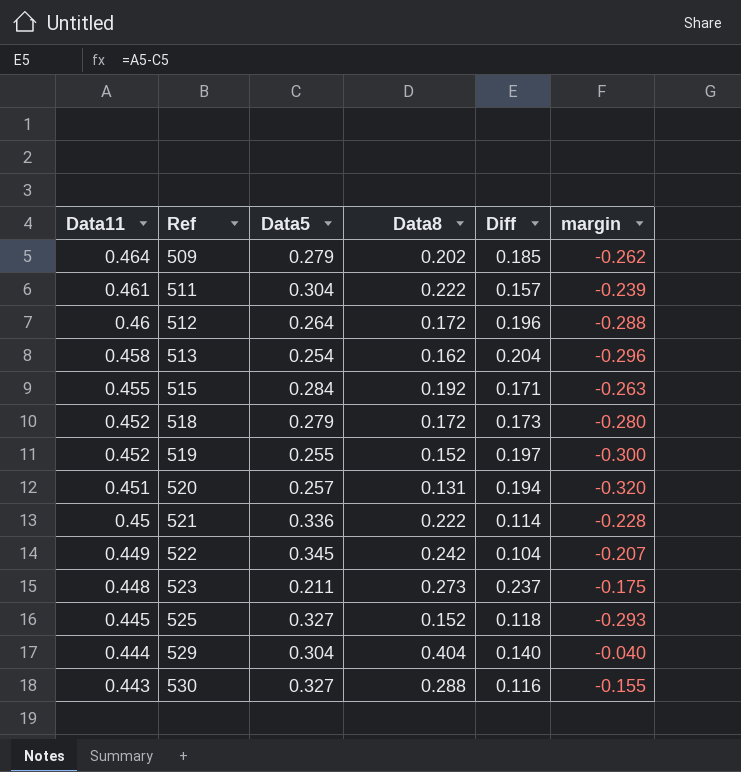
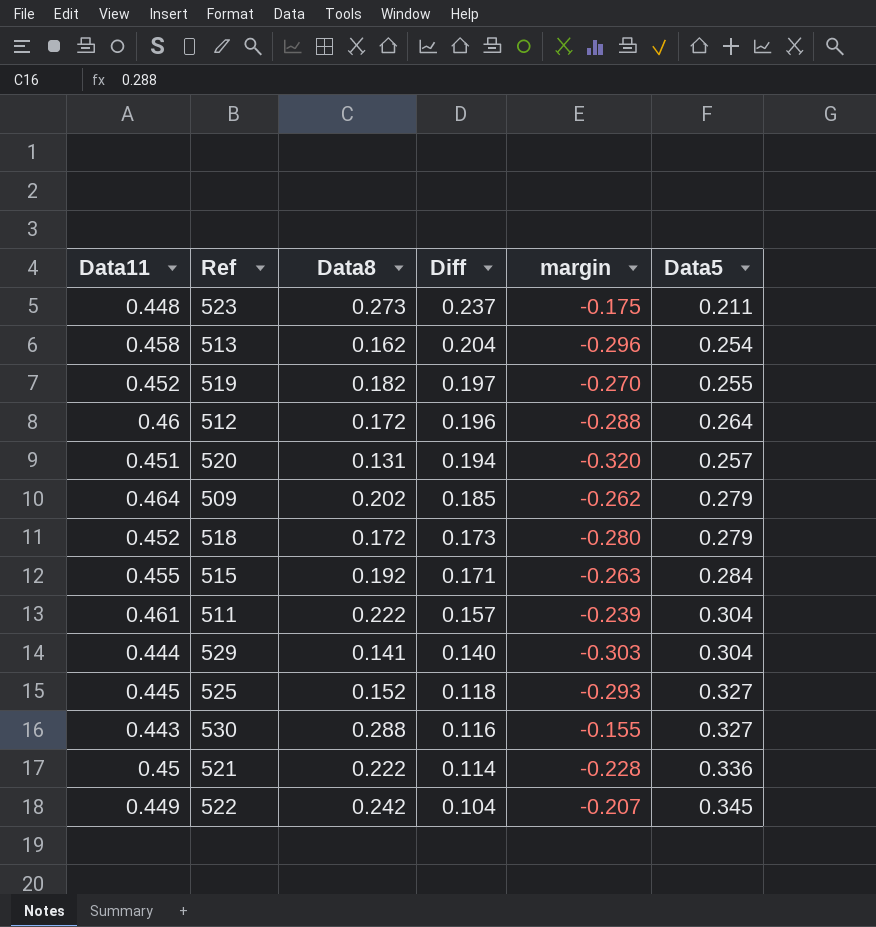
row order: Data11 descending -> Diff descending
column Data5 | position: 3 -> 6
519 | Data8: 0.152 -> 0.182
519 | margin: -0.300 -> -0.270
529 | Data8: 0.404 -> 0.141
529 | margin: -0.040 -> -0.303

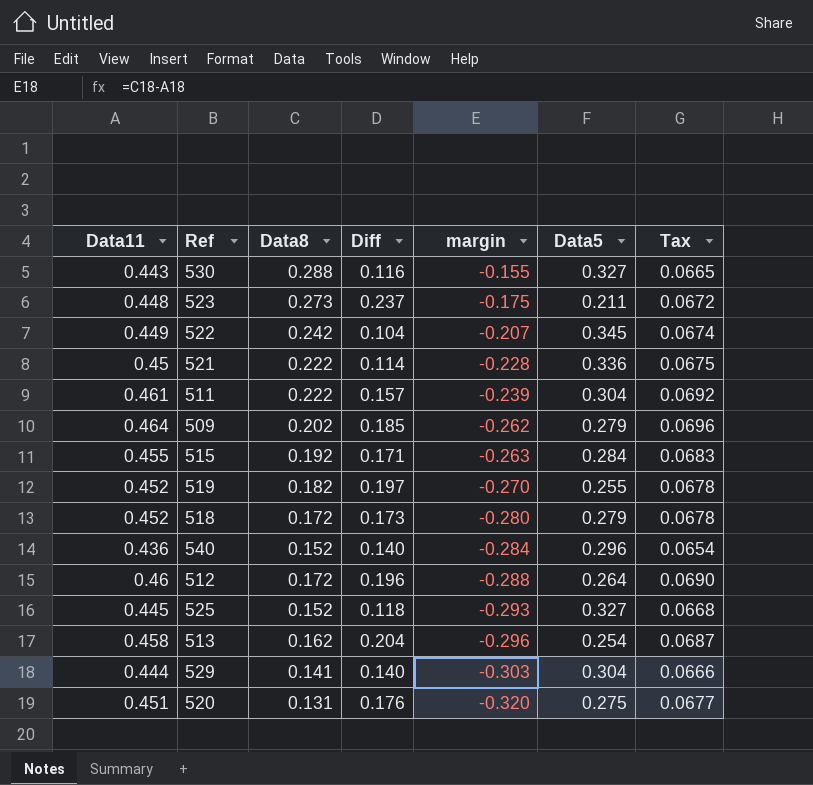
row order: Diff descending -> margin descending
column Tax | formula: none -> [Data11] * 0.15
row 540: none -> 0.436 | 0.152 | 0.140 | -0.284 | 0.296 | 0.0654
520 | Diff: 0.194 -> 0.176
520 | Data5: 0.257 -> 0.275

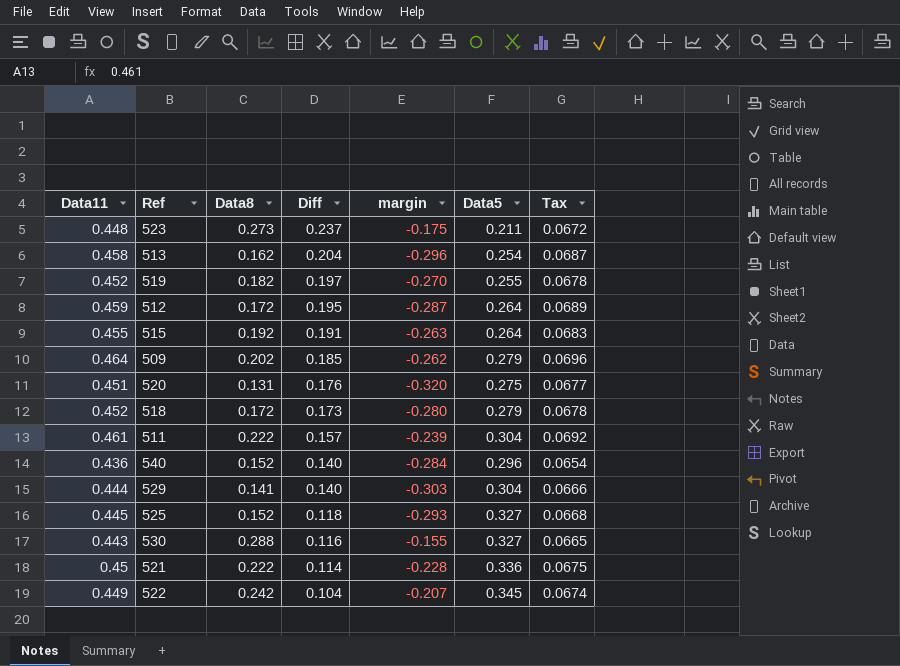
row order: margin descending -> Diff descending
512 | Data11: 0.46 -> 0.459
512 | Diff: 0.196 -> 0.195
512 | margin: -0.288 -> -0.287
512 | Tax: 0.0690 -> 0.0689
515 | Diff: 0.171 -> 0.191
515 | Data5: 0.284 -> 0.264

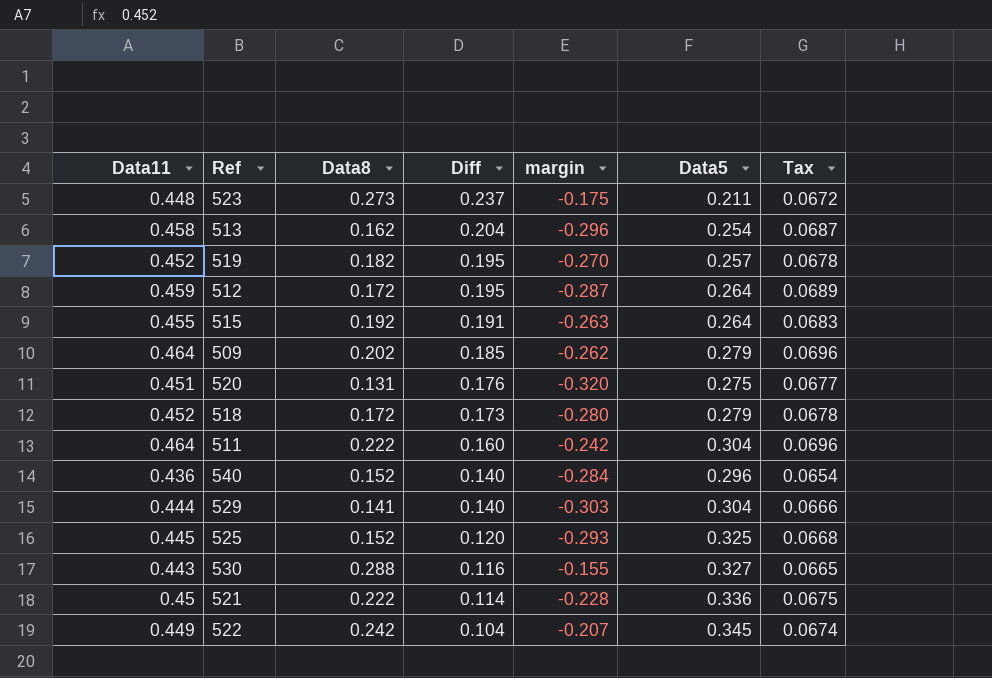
519 | Diff: 0.197 -> 0.195
519 | Data5: 0.255 -> 0.257
511 | Data11: 0.461 -> 0.464
511 | Diff: 0.157 -> 0.160
511 | margin: -0.239 -> -0.242
511 | Tax: 0.0692 -> 0.0696
525 | Diff: 0.118 -> 0.120
525 | Data5: 0.327 -> 0.325

